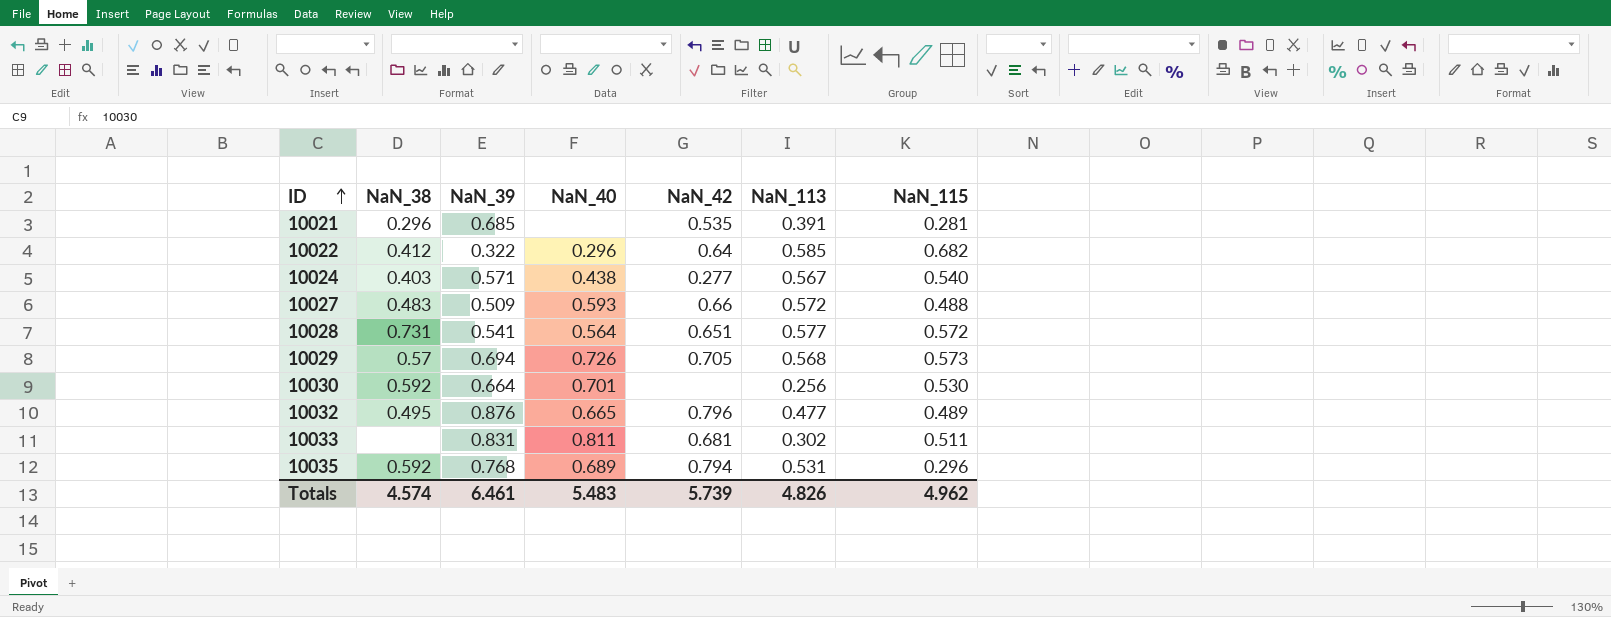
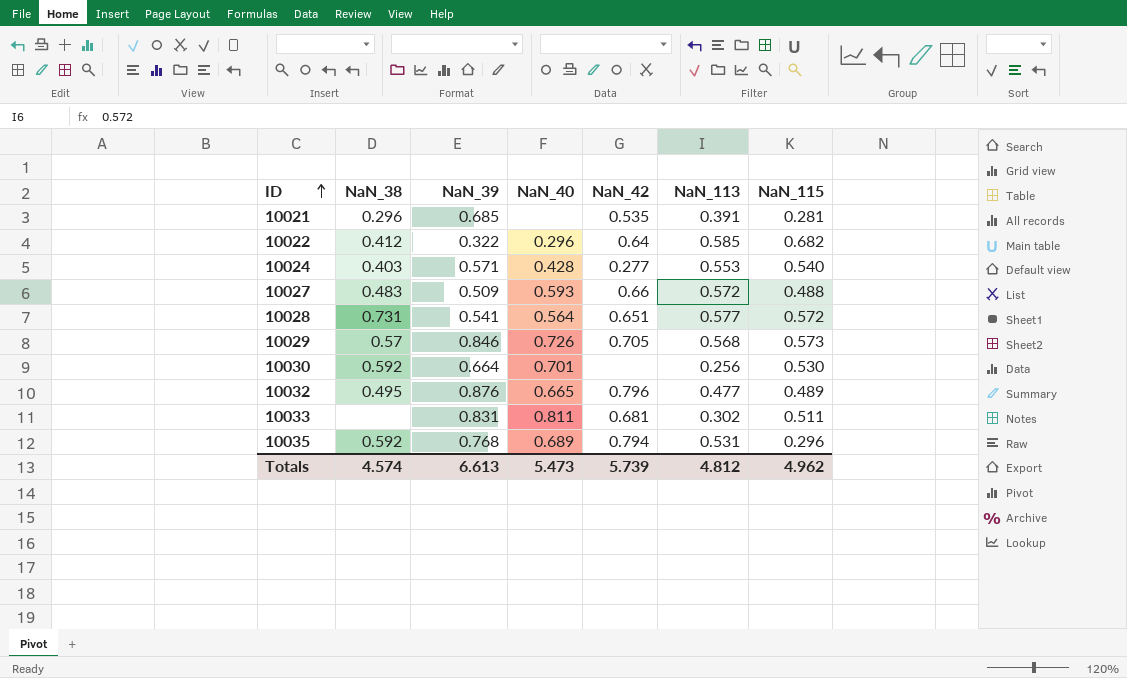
10024 | NaN_40: 0.438 -> 0.428
10024 | NaN_113: 0.567 -> 0.553
10029 | NaN_39: 0.694 -> 0.846
Totals | NaN_39: 6.461 -> 6.613
Totals | NaN_40: 5.483 -> 5.473
Totals | NaN_113: 4.826 -> 4.812

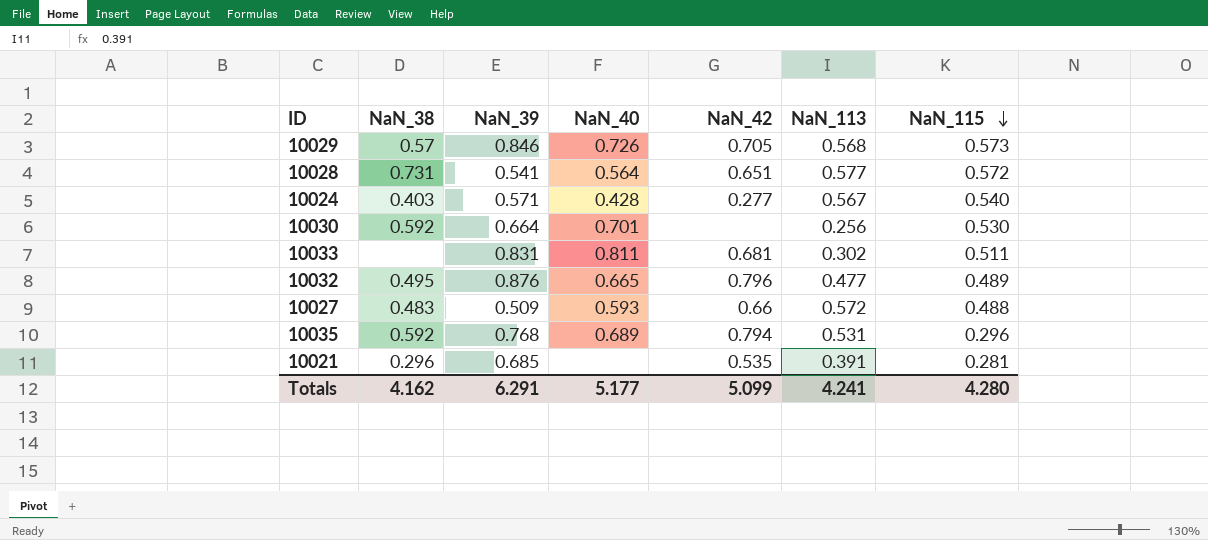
row order: ID ascending -> NaN_115 descending
row 10022: 0.412 | 0.322 | 0.296 | 0.64 | 0.585 | 0.682 -> none
10024 | NaN_113: 0.553 -> 0.567
Totals | NaN_38: 4.574 -> 4.162
Totals | NaN_39: 6.613 -> 6.291
Totals | NaN_40: 5.473 -> 5.177
Totals | NaN_42: 5.739 -> 5.099
Totals | NaN_113: 4.812 -> 4.241
Totals | NaN_115: 4.962 -> 4.280

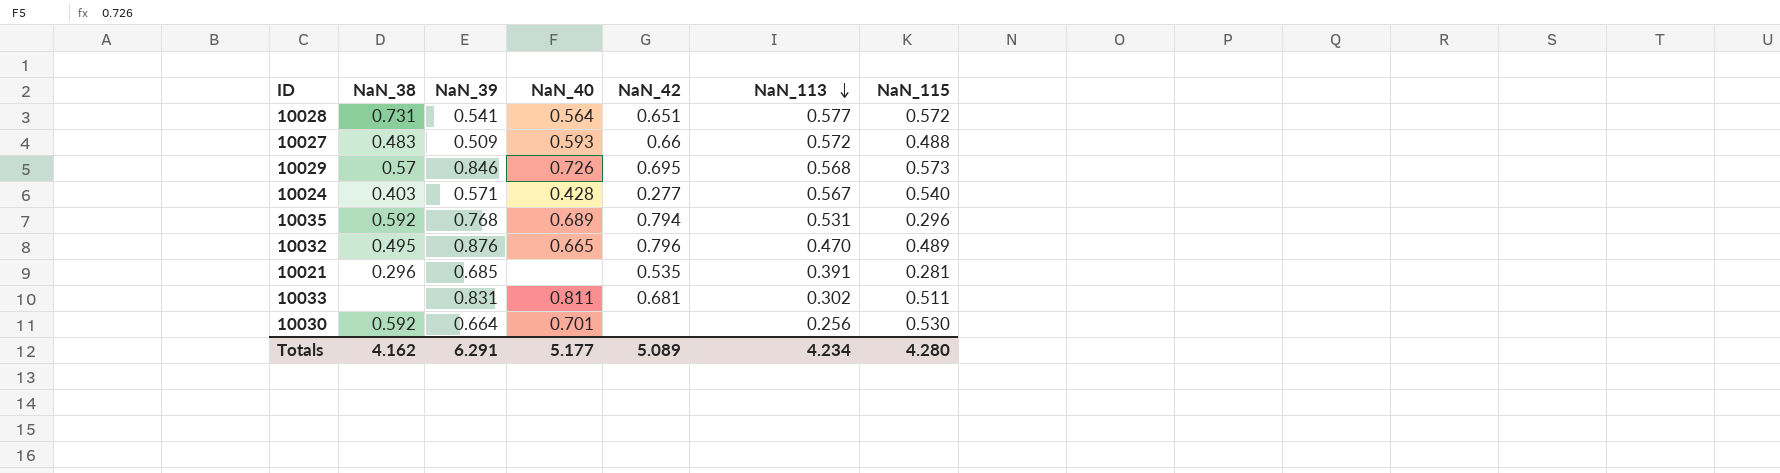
row order: NaN_115 descending -> NaN_113 descending
10029 | NaN_42: 0.705 -> 0.695
10032 | NaN_113: 0.477 -> 0.470
Totals | NaN_42: 5.099 -> 5.089
Totals | NaN_113: 4.241 -> 4.234

